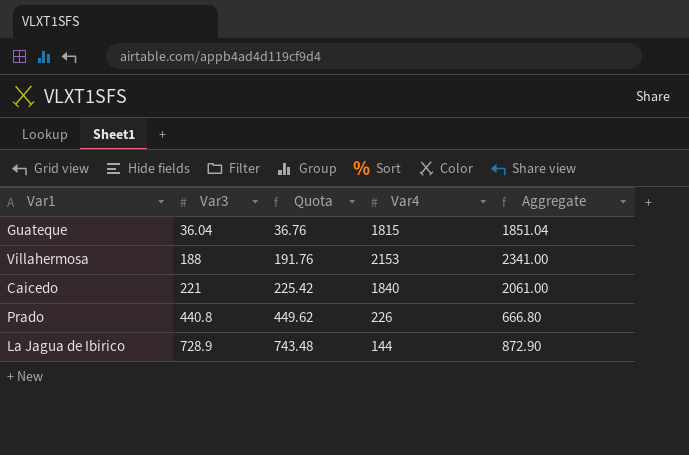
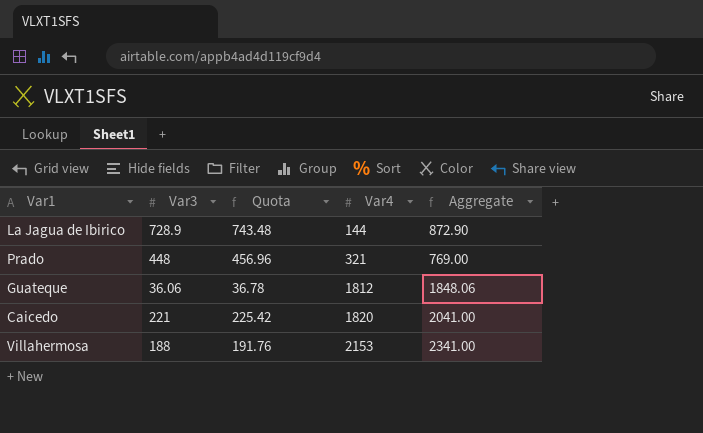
row order: Var3 ascending -> Var4 ascending
Prado | Var3: 440.8 -> 448
Prado | Quota: 449.62 -> 456.96
Prado | Var4: 226 -> 321
Prado | Aggregate: 666.80 -> 769.00
Guateque | Var3: 36.04 -> 36.06
Guateque | Quota: 36.76 -> 36.78
Guateque | Var4: 1815 -> 1812
Guateque | Aggregate: 1851.04 -> 1848.06
Caicedo | Var4: 1840 -> 1820
Caicedo | Aggregate: 2061.00 -> 2041.00

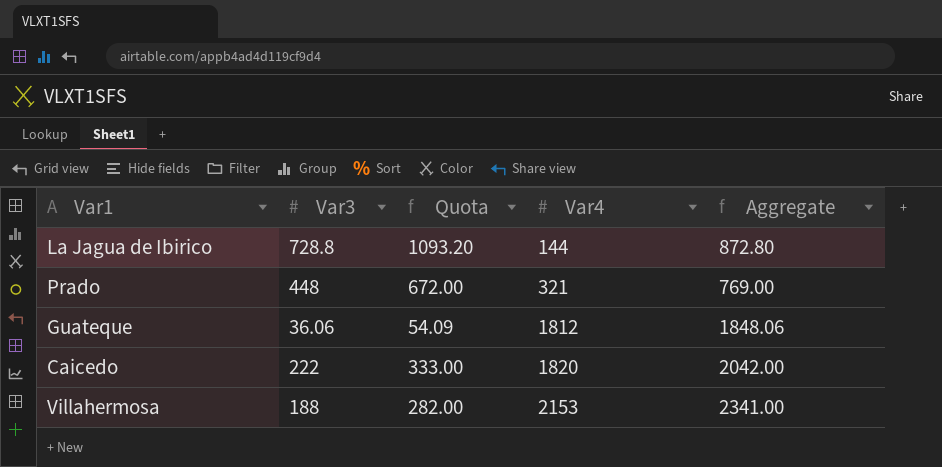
column Quota | formula: [Var3] * 1.02 -> [Var3] * 1.5
La Jagua de Ibirico | Var3: 728.9 -> 728.8
La Jagua de Ibirico | Aggregate: 872.90 -> 872.80
Caicedo | Var3: 221 -> 222
Caicedo | Aggregate: 2041.00 -> 2042.00

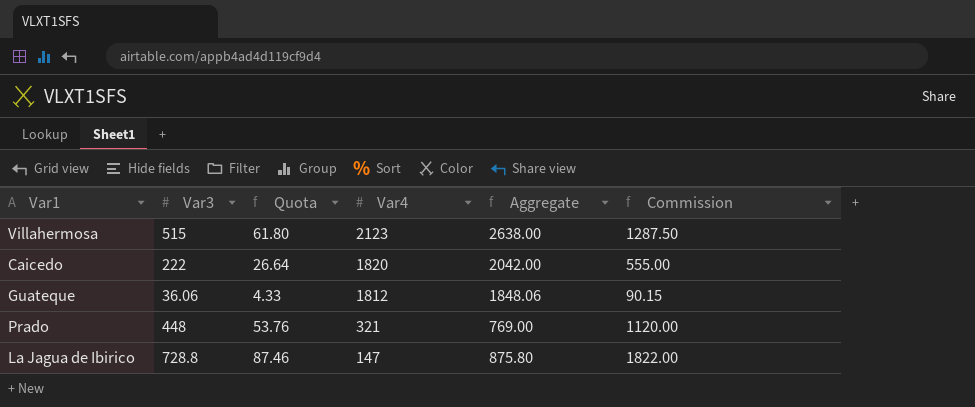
row order: Var4 ascending -> Var4 descending
column Quota | formula: [Var3] * 1.5 -> [Var3] * 0.12
column Commission | formula: none -> [Var3] * 2.5
Villahermosa | Var3: 188 -> 515
Villahermosa | Var4: 2153 -> 2123
Villahermosa | Aggregate: 2341.00 -> 2638.00
La Jagua de Ibirico | Var4: 144 -> 147
La Jagua de Ibirico | Aggregate: 872.80 -> 875.80

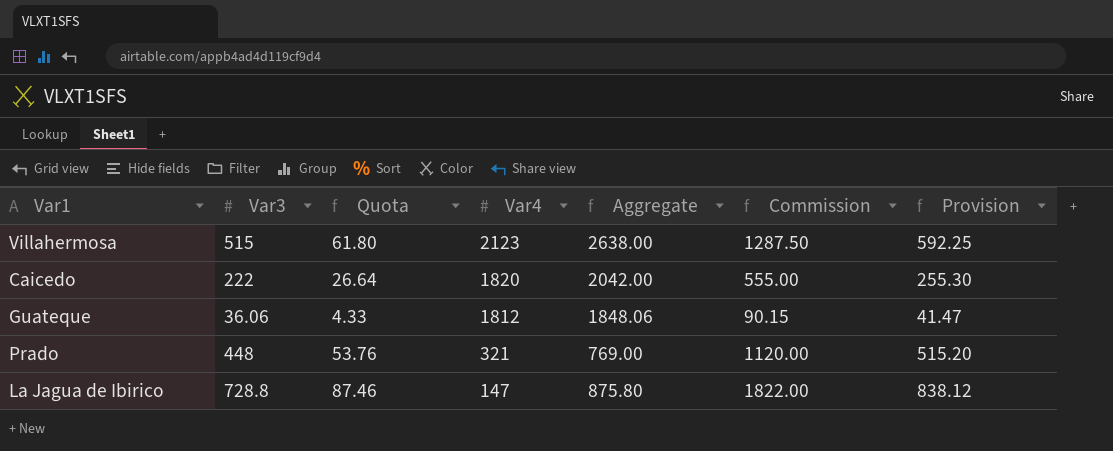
column Provision | formula: none -> [Var3] * 1.15

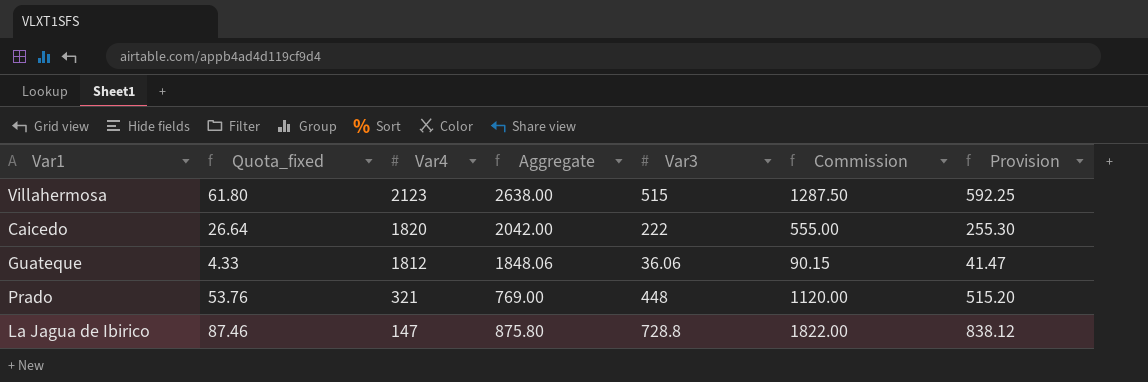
column name: Quota -> Quota_fixed
column Var3 | position: 2 -> 5

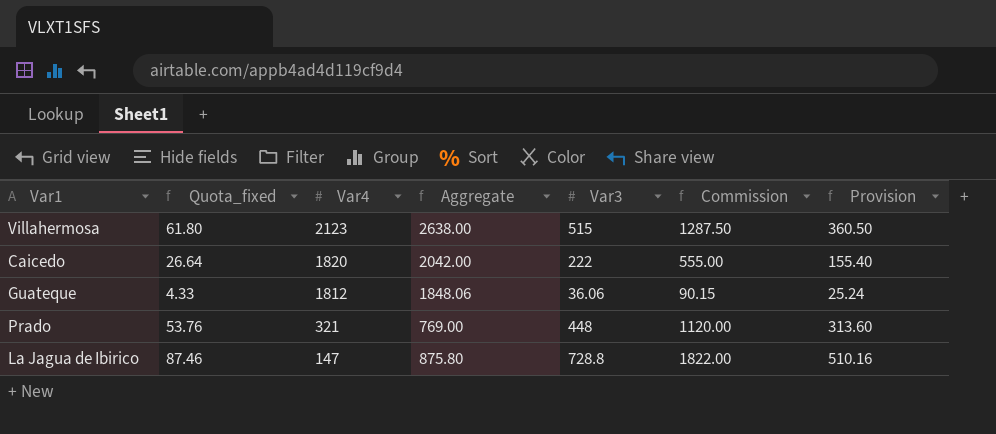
column Provision | formula: [Var3] * 1.15 -> [Var3] * 0.7

